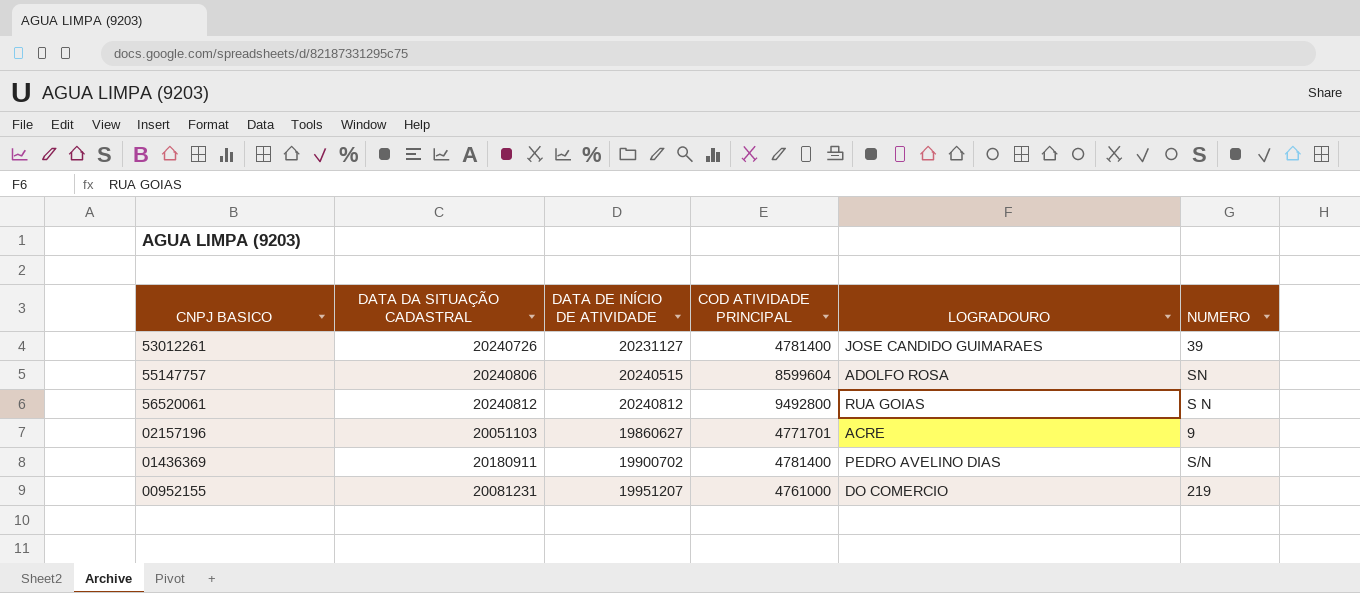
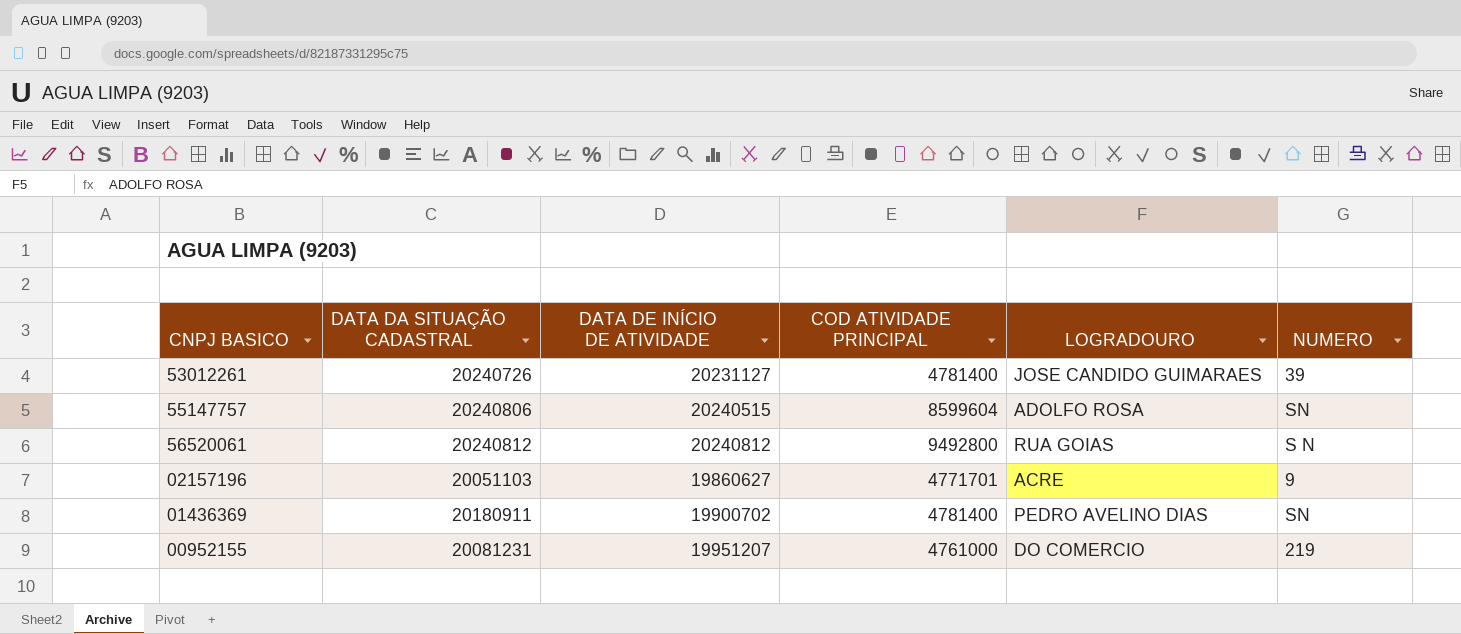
01436369 | NUMERO: S/N -> SN

